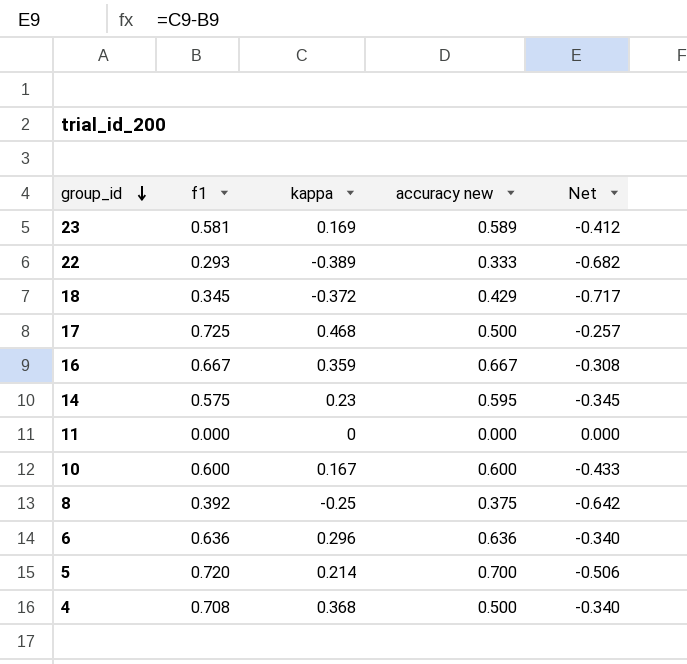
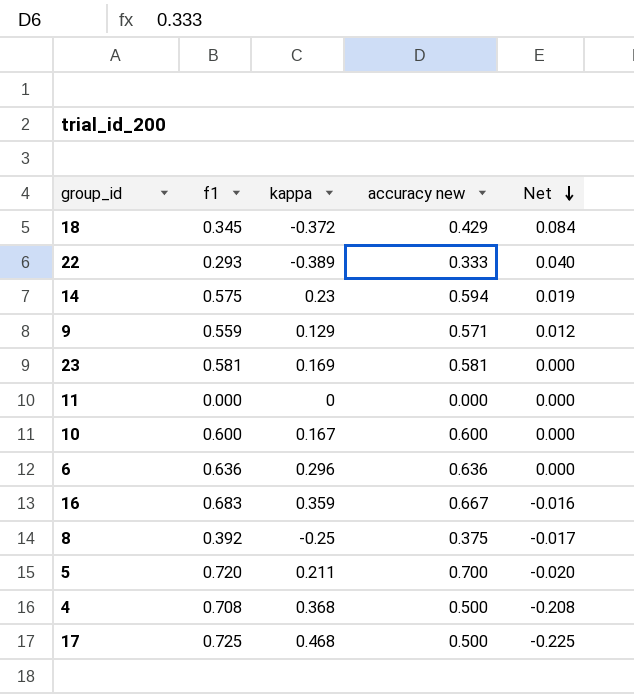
row order: group_id descending -> Net descending
column Net | formula: [kappa] - [f1] -> [accuracy new] - [f1]
14 | accuracy new: 0.595 -> 0.594
row 9: none -> 0.559 | 0.129 | 0.571 | 0.012
23 | accuracy new: 0.589 -> 0.581
16 | f1: 0.667 -> 0.683
5 | kappa: 0.214 -> 0.211

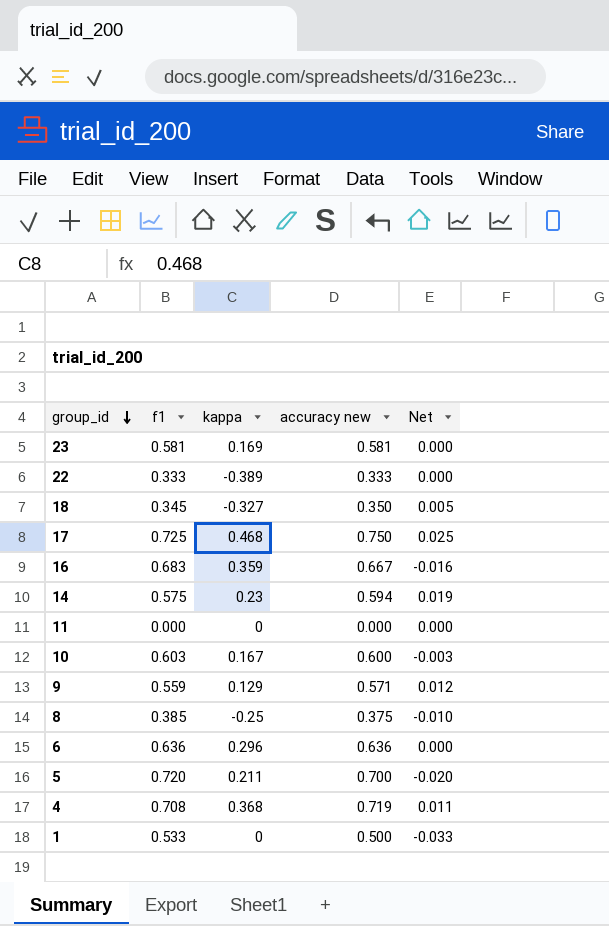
row order: Net descending -> group_id descending
22 | f1: 0.293 -> 0.333
22 | Net: 0.040 -> 0.000
18 | kappa: -0.372 -> -0.327
18 | accuracy new: 0.429 -> 0.350
18 | Net: 0.084 -> 0.005
17 | accuracy new: 0.500 -> 0.750
17 | Net: -0.225 -> 0.025
10 | f1: 0.600 -> 0.603
10 | Net: 0.000 -> -0.003
8 | f1: 0.392 -> 0.385
8 | Net: -0.017 -> -0.010
4 | accuracy new: 0.500 -> 0.719
4 | Net: -0.208 -> 0.011
row 1: none -> 0.533 | 0 | 0.500 | -0.033

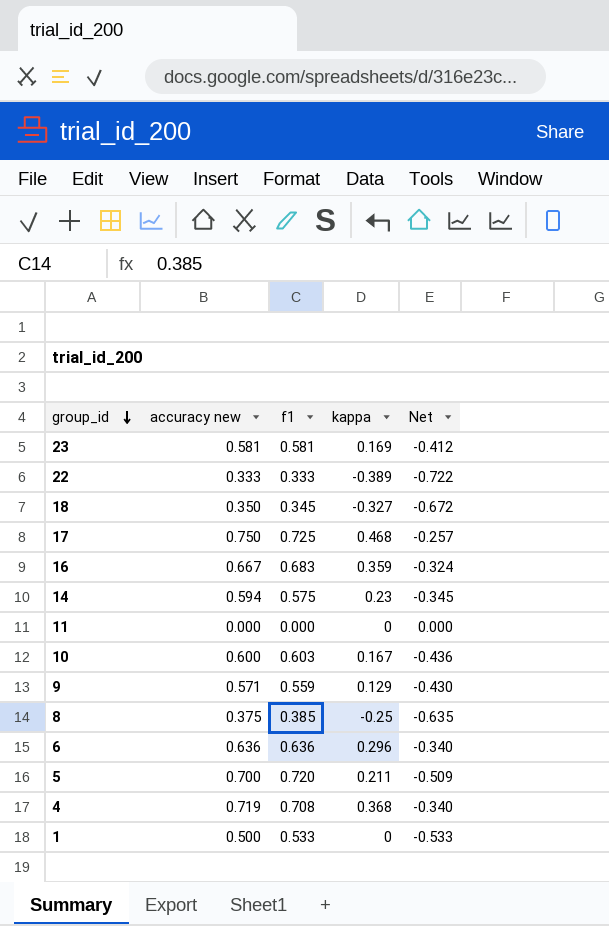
column accuracy new | position: 4 -> 2
column Net | formula: [accuracy new] - [f1] -> [kappa] - [f1]

